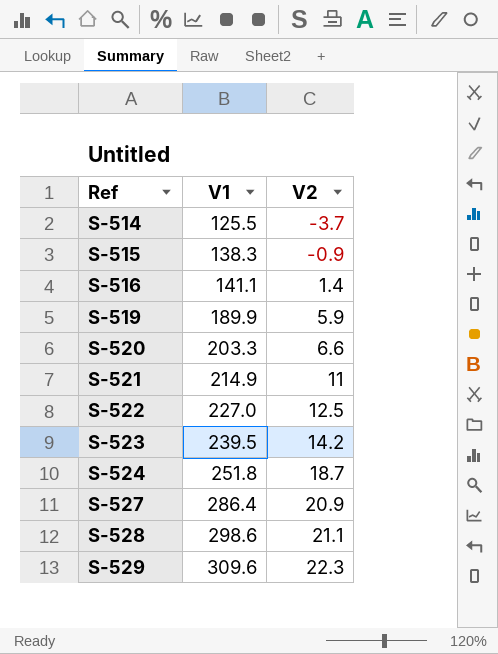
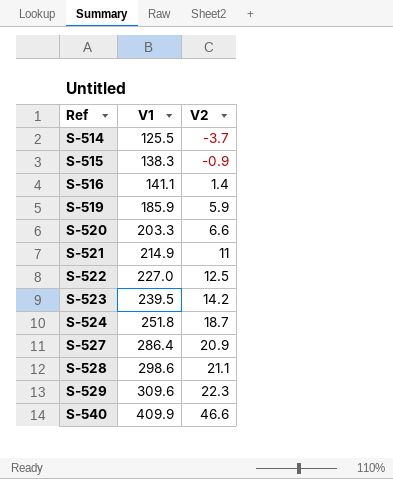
S-519 | V1: 189.9 -> 185.9
row S-540: none -> 409.9 | 46.6

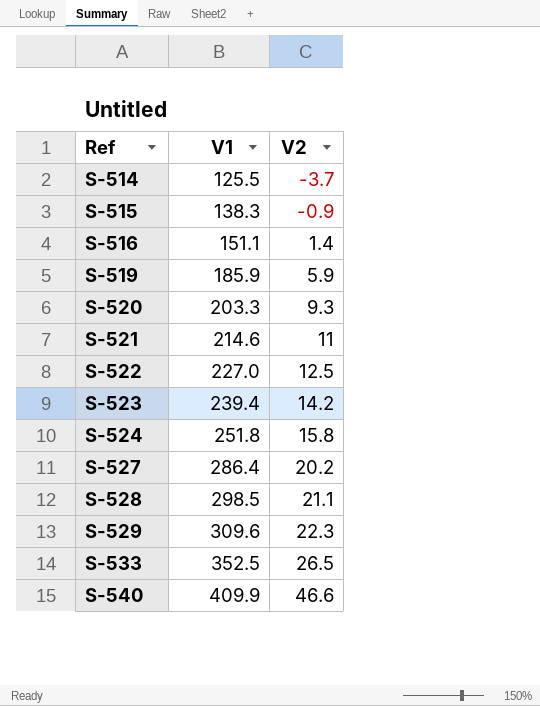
S-516 | V1: 141.1 -> 151.1
S-520 | V2: 6.6 -> 9.3
S-521 | V1: 214.9 -> 214.6
S-523 | V1: 239.5 -> 239.4
S-524 | V2: 18.7 -> 15.8
S-527 | V2: 20.9 -> 20.2
S-528 | V1: 298.6 -> 298.5
row S-533: none -> 352.5 | 26.5

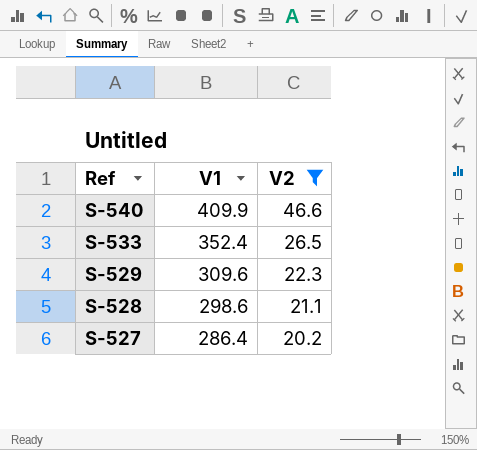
filter: none -> V2 >= 20.2
row order: Ref ascending -> Ref descending
S-533 | V1: 352.5 -> 352.4
S-528 | V1: 298.5 -> 298.6

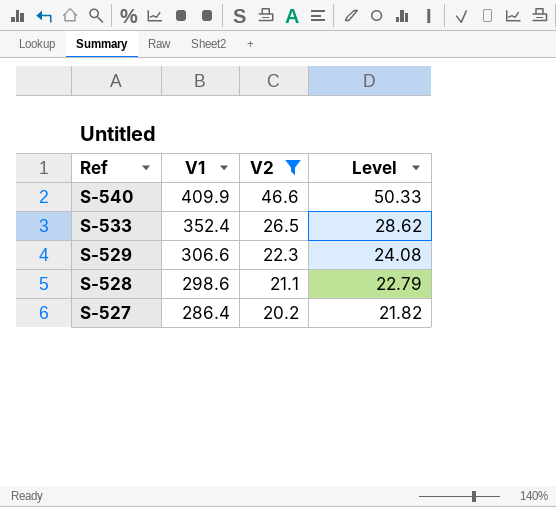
column Level | formula: none -> [V2] * 1.08
S-529 | V1: 309.6 -> 306.6

